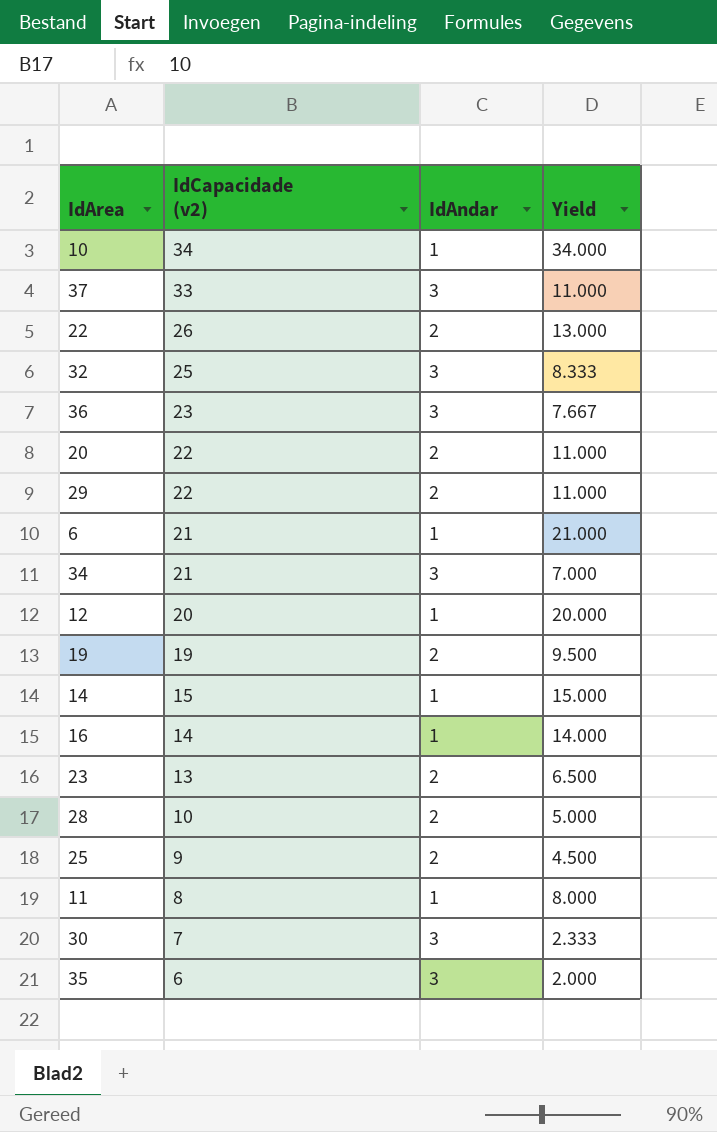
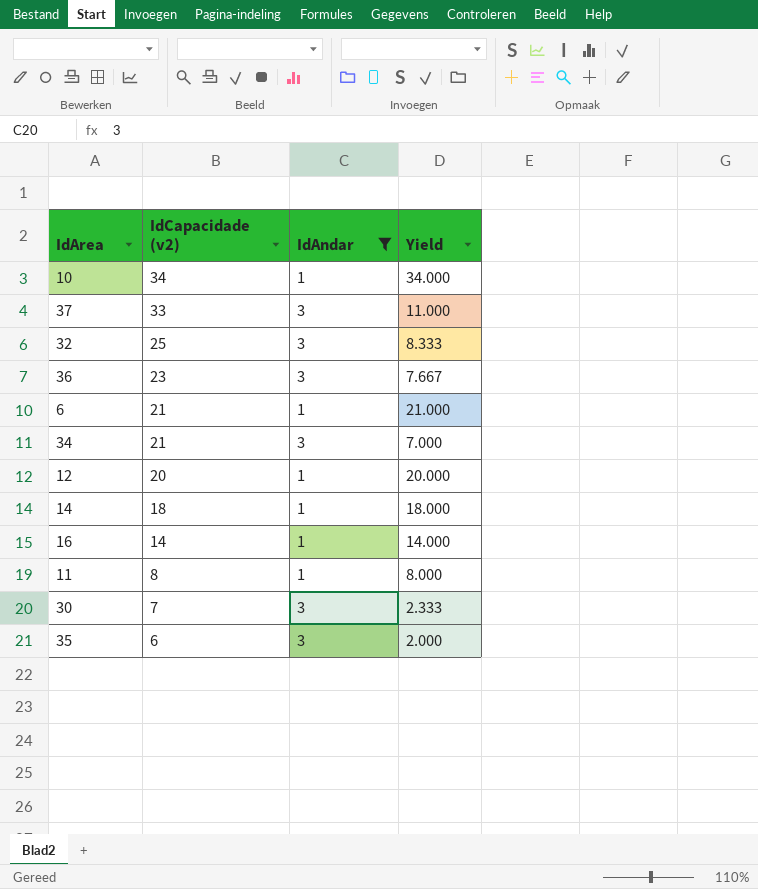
filter: none -> IdAndar != 2
14 | IdCapacidade (v2): 15 -> 18
14 | Yield: 15.000 -> 18.000

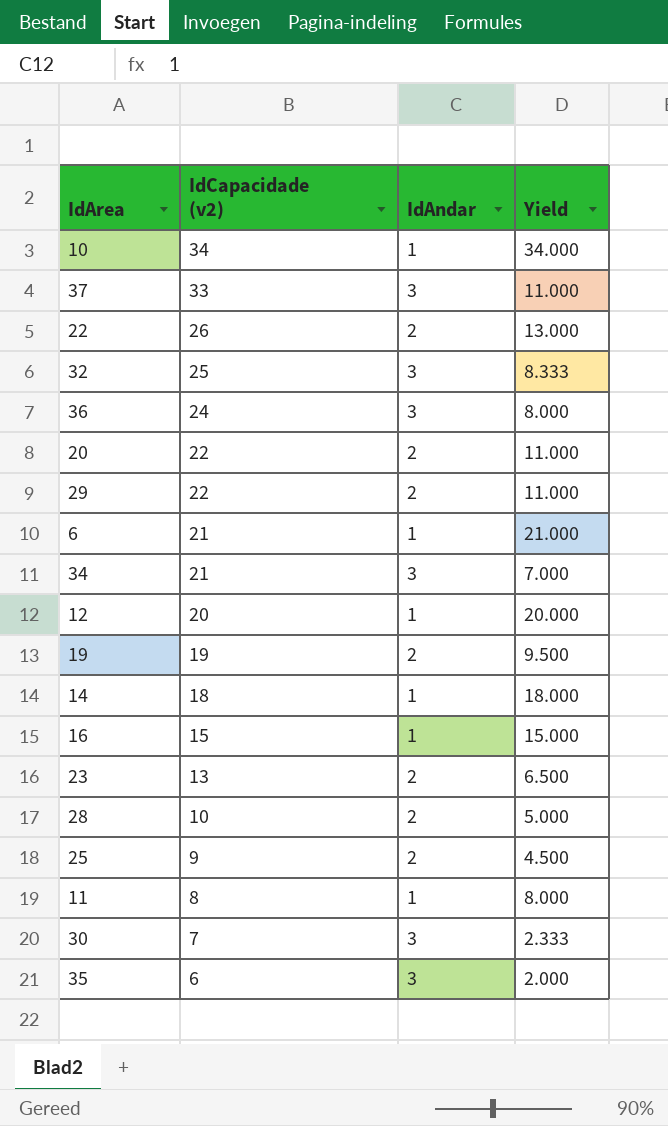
filter: IdAndar != 2 -> none
36 | IdCapacidade (v2): 23 -> 24
36 | Yield: 7.667 -> 8.000
16 | IdCapacidade (v2): 14 -> 15
16 | Yield: 14.000 -> 15.000

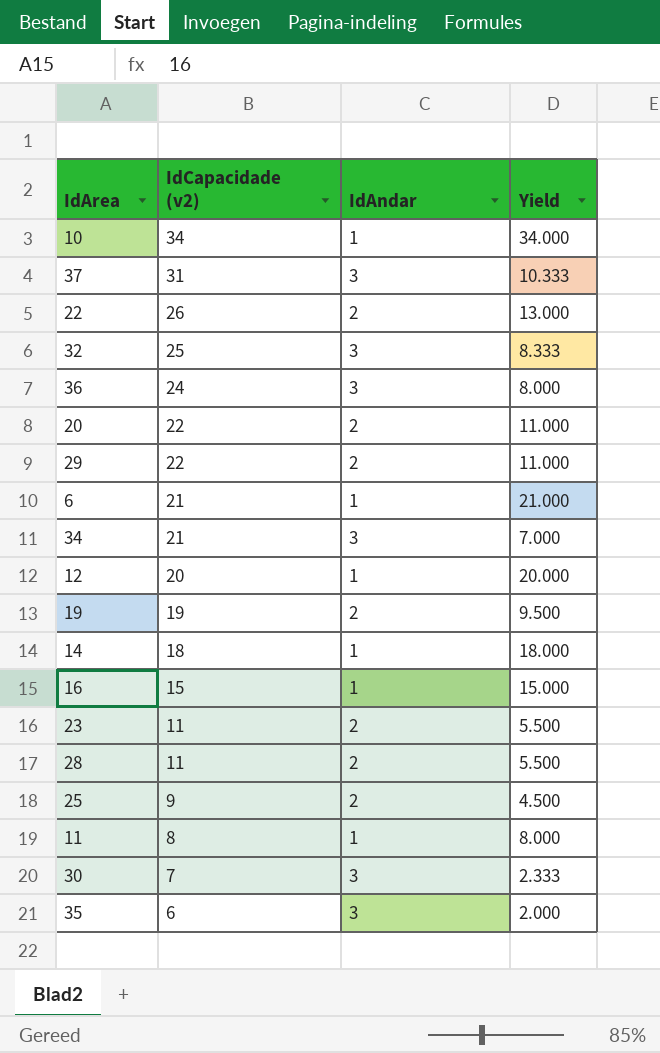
37 | IdCapacidade (v2): 33 -> 31
37 | Yield: 11.000 -> 10.333
23 | IdCapacidade (v2): 13 -> 11
23 | Yield: 6.500 -> 5.500
28 | IdCapacidade (v2): 10 -> 11
28 | Yield: 5.000 -> 5.500

